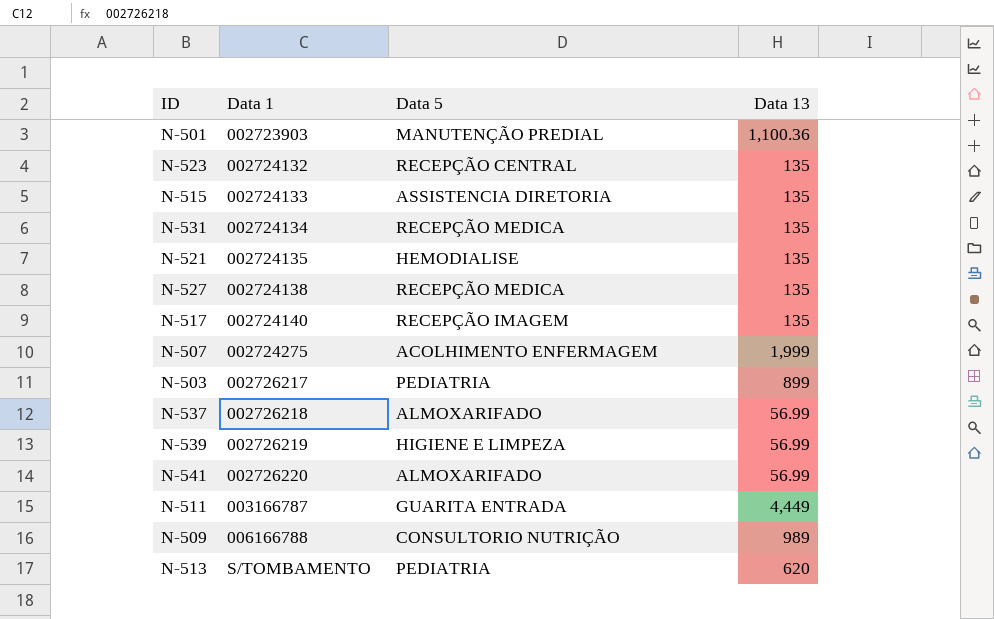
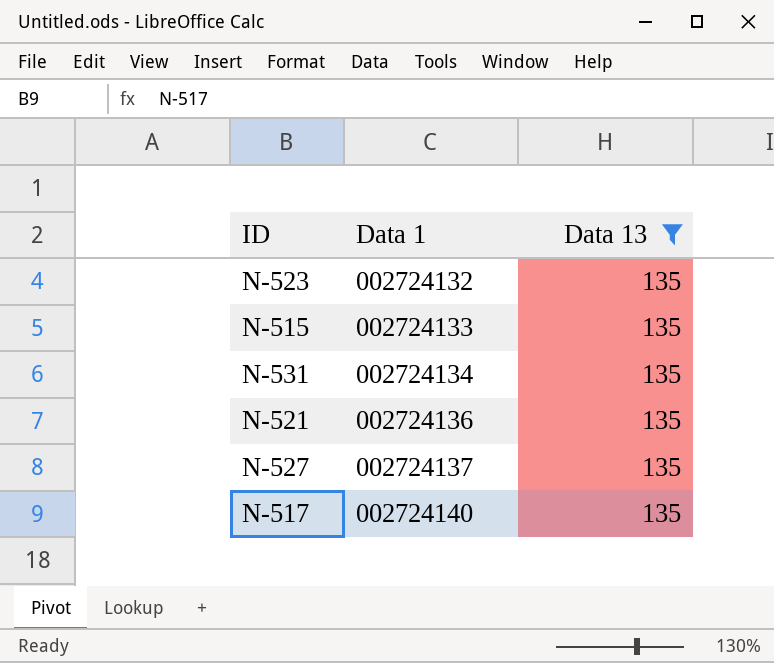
filter: none -> Data 13 = 135
column Data 5 | position: 3 -> none
N-521 | Data 1: 002724135 -> 002724136
N-527 | Data 1: 002724138 -> 002724137

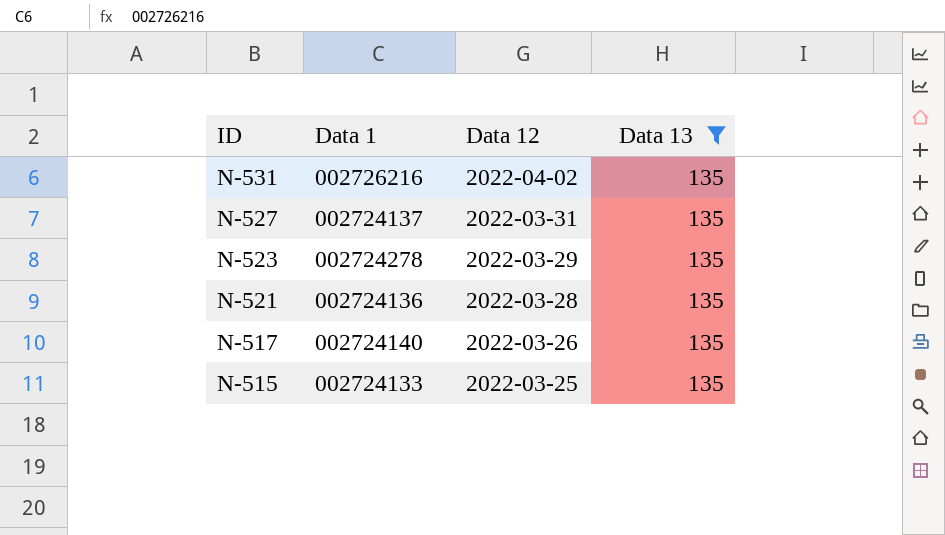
row order: Data 1 ascending -> ID descending
column Data 12 | position: none -> 3
N-531 | Data 1: 002724134 -> 002726216
N-523 | Data 1: 002724132 -> 002724278

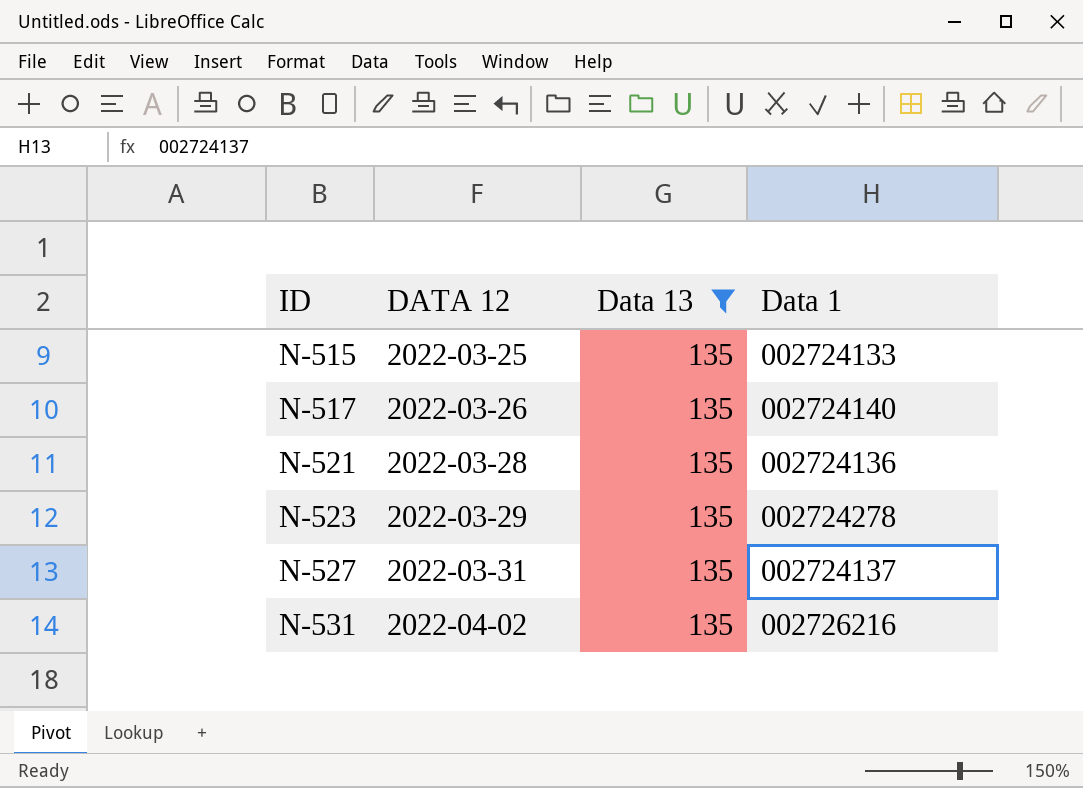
row order: ID descending -> ID ascending
column name: Data 12 -> DATA 12
column Data 1 | position: 2 -> 4

